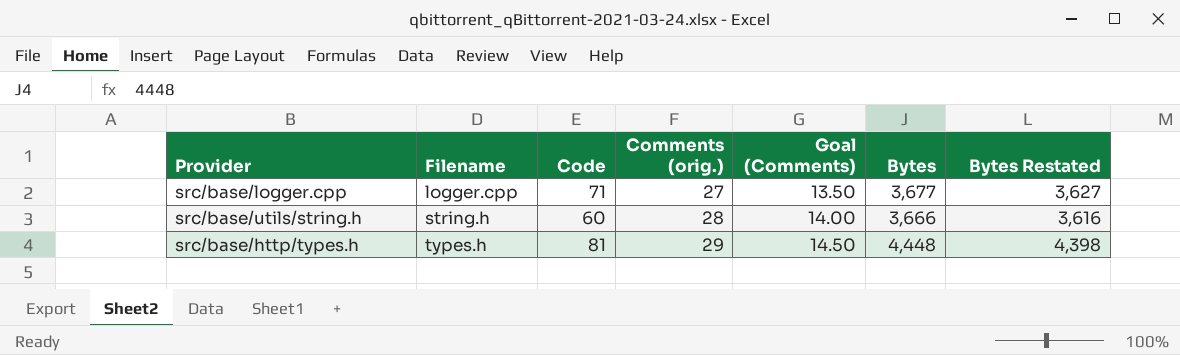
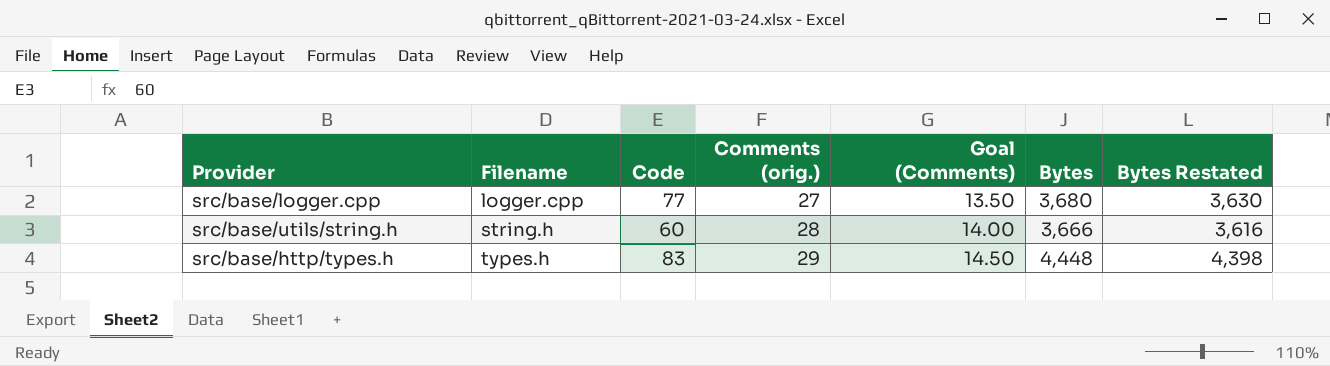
src/base/logger.cpp | Code: 71 -> 77
src/base/logger.cpp | Bytes: 3,677 -> 3,680
src/base/logger.cpp | Bytes Restated: 3,627 -> 3,630
src/base/http/types.h | Code: 81 -> 83

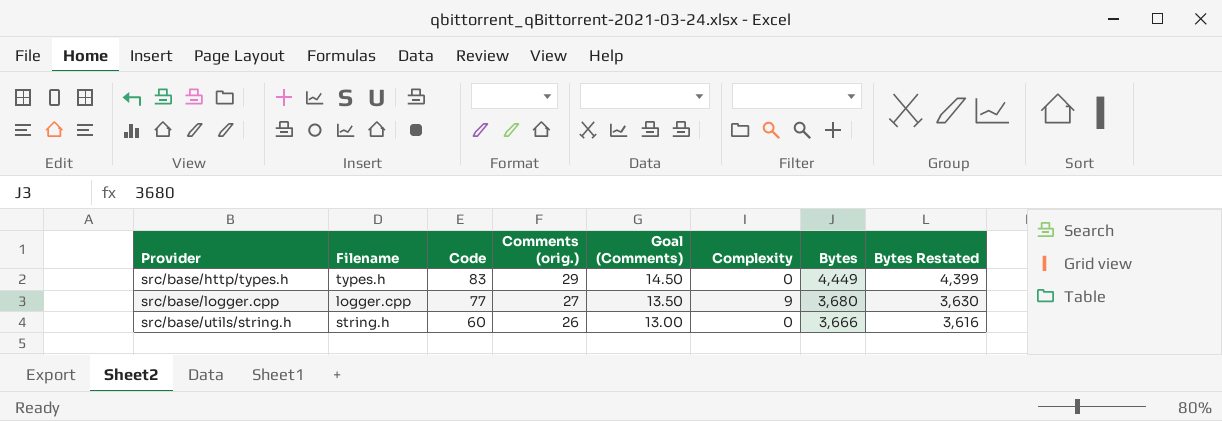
row order: Filename ascending -> Provider ascending
column Complexity | position: none -> 6
src/base/http/types.h | Bytes: 4,448 -> 4,449
src/base/http/types.h | Bytes Restated: 4,398 -> 4,399
src/base/utils/string.h | Comments (orig.): 28 -> 26
src/base/utils/string.h | Goal (Comments): 14.00 -> 13.00

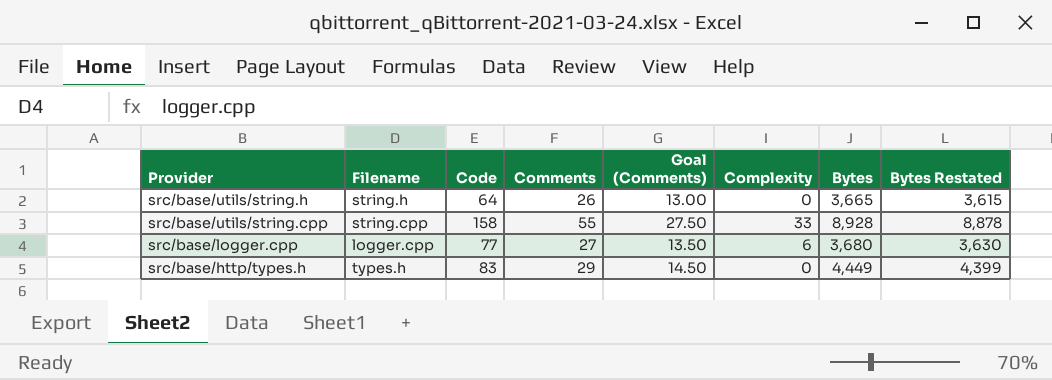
row order: Provider ascending -> Provider descending
column name: Comments (orig.) -> Comments
src/base/utils/string.h | Code: 60 -> 64
src/base/utils/string.h | Bytes: 3,666 -> 3,665
src/base/utils/string.h | Bytes Restated: 3,616 -> 3,615
row src/base/utils/string.cpp: none -> string.cpp | 158 | 55 | 27.50 | 33 | 8,928 | 8,878
src/base/logger.cpp | Complexity: 9 -> 6

